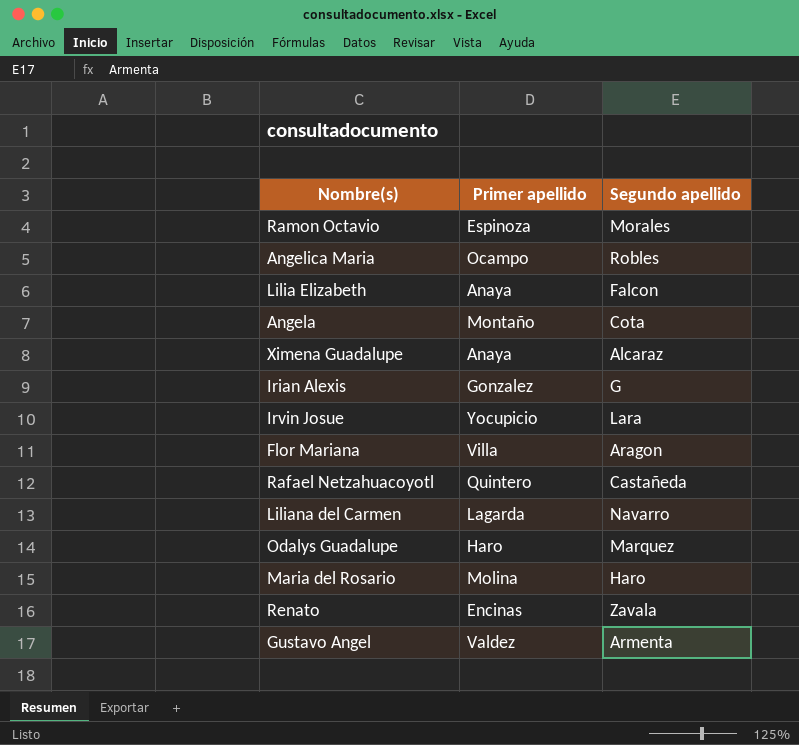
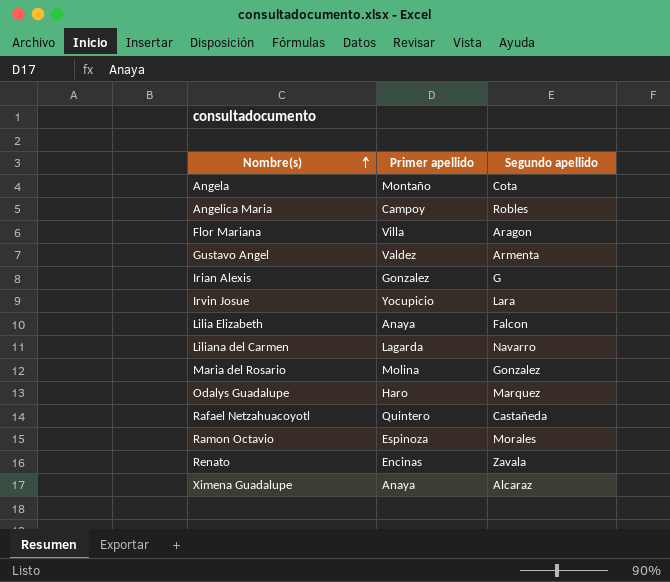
row order: none -> Nombre(s) ascending
Angelica Maria | Primer apellido: Ocampo -> Campoy
Maria del Rosario | Segundo apellido: Haro -> Gonzalez

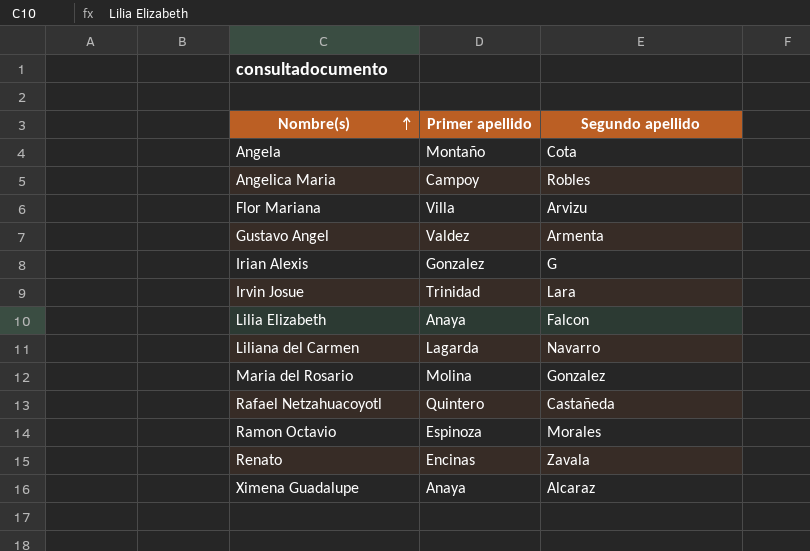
row Odalys Guadalupe: Haro | Marquez -> none
Flor Mariana | Segundo apellido: Aragon -> Arvizu
Irvin Josue | Primer apellido: Yocupicio -> Trinidad

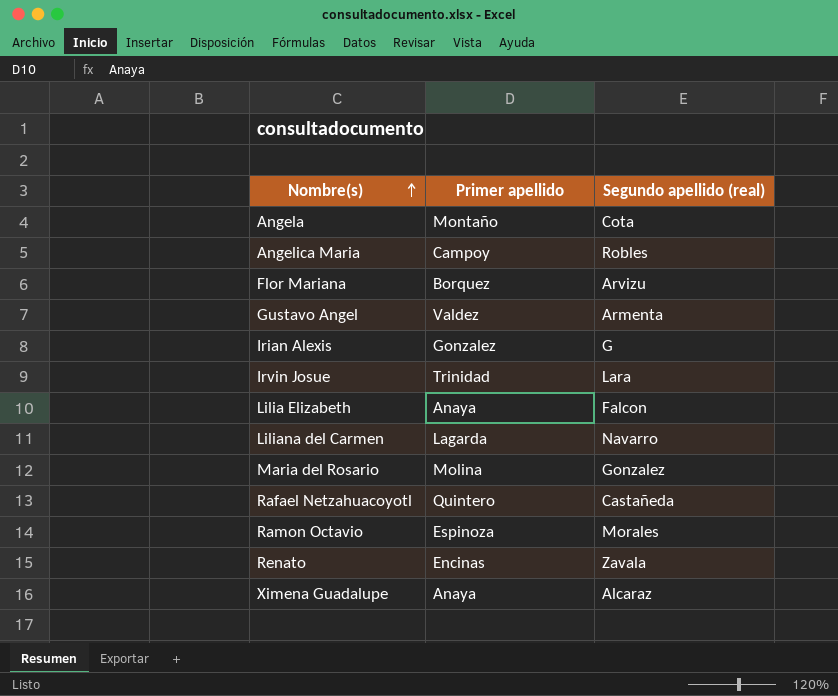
column name: Segundo apellido -> Segundo apellido (real)
Flor Mariana | Primer apellido: Villa -> Borquez

